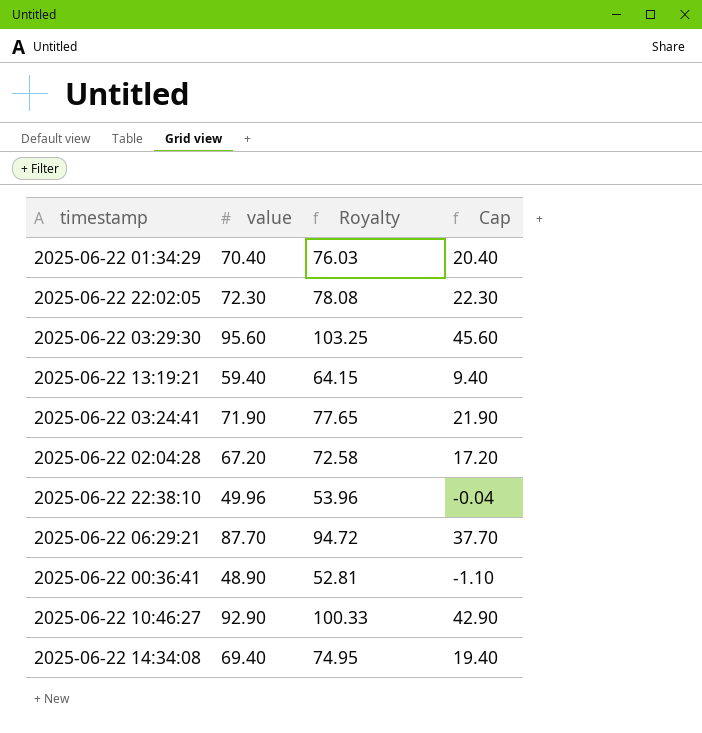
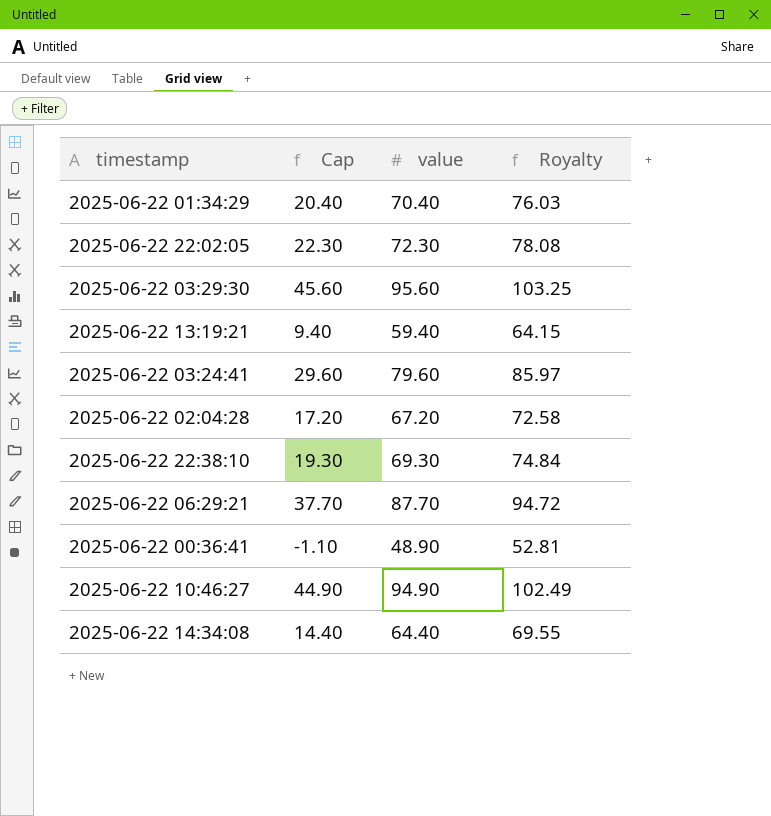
column Cap | position: 4 -> 2
2025-06-22 03:24:41 | Cap: 21.90 -> 29.60
2025-06-22 03:24:41 | value: 71.90 -> 79.60
2025-06-22 03:24:41 | Royalty: 77.65 -> 85.97
2025-06-22 22:38:10 | Cap: -0.04 -> 19.30
2025-06-22 22:38:10 | value: 49.96 -> 69.30
2025-06-22 22:38:10 | Royalty: 53.96 -> 74.84
2025-06-22 10:46:27 | Cap: 42.90 -> 44.90
2025-06-22 10:46:27 | value: 92.90 -> 94.90
2025-06-22 10:46:27 | Royalty: 100.33 -> 102.49
2025-06-22 14:34:08 | Cap: 19.40 -> 14.40
2025-06-22 14:34:08 | value: 69.40 -> 64.40
2025-06-22 14:34:08 | Royalty: 74.95 -> 69.55

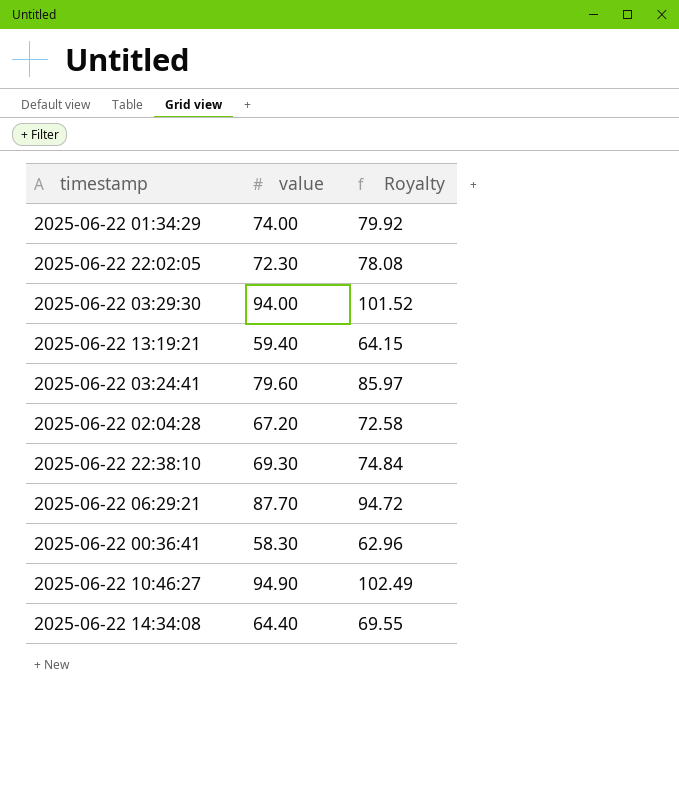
column Cap | formula: [value] - 50 -> none
2025-06-22 01:34:29 | value: 70.40 -> 74.00
2025-06-22 01:34:29 | Royalty: 76.03 -> 79.92
2025-06-22 03:29:30 | value: 95.60 -> 94.00
2025-06-22 03:29:30 | Royalty: 103.25 -> 101.52
2025-06-22 00:36:41 | value: 48.90 -> 58.30
2025-06-22 00:36:41 | Royalty: 52.81 -> 62.96

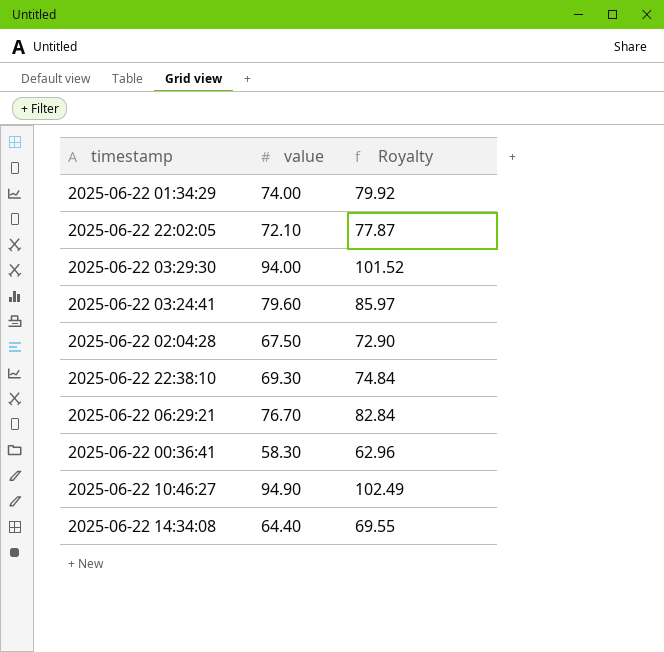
row 2025-06-22 13:19:21: 59.40 | 64.15 -> none
2025-06-22 22:02:05 | value: 72.30 -> 72.10
2025-06-22 22:02:05 | Royalty: 78.08 -> 77.87
2025-06-22 02:04:28 | value: 67.20 -> 67.50
2025-06-22 02:04:28 | Royalty: 72.58 -> 72.90
2025-06-22 06:29:21 | value: 87.70 -> 76.70
2025-06-22 06:29:21 | Royalty: 94.72 -> 82.84

